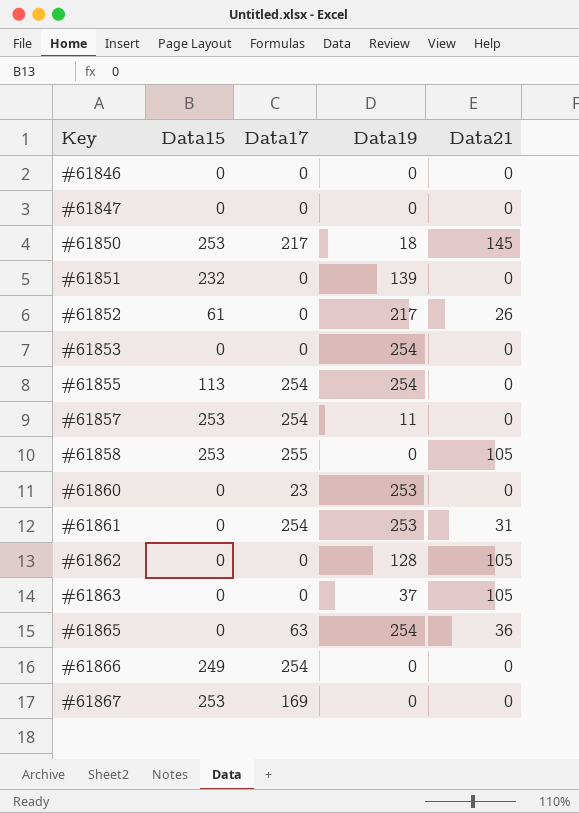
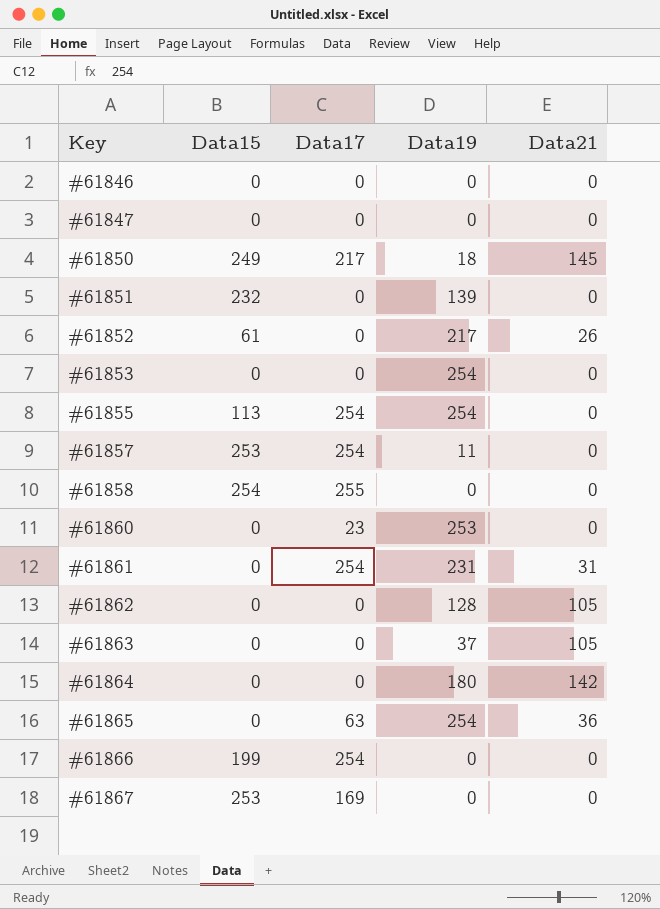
#61850 | Data15: 253 -> 249
#61858 | Data15: 253 -> 254
#61858 | Data21: 105 -> 0
#61861 | Data19: 253 -> 231
row #61864: none -> 0 | 0 | 180 | 142
#61866 | Data15: 249 -> 199

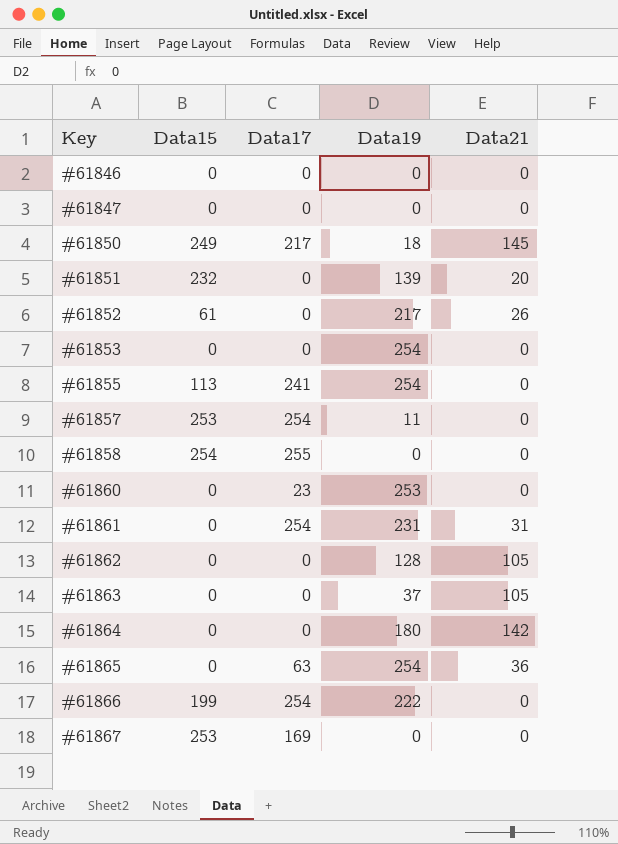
#61851 | Data21: 0 -> 20
#61855 | Data17: 254 -> 241
#61866 | Data19: 0 -> 222

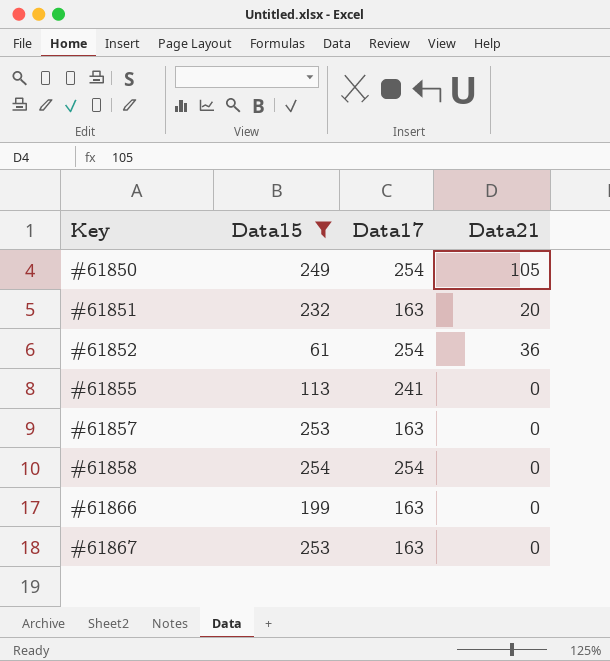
filter: none -> Data15 != 0
column Data19 | position: 4 -> none
#61850 | Data17: 217 -> 254
#61850 | Data21: 145 -> 105
#61851 | Data17: 0 -> 163
#61852 | Data17: 0 -> 254
#61852 | Data21: 26 -> 36
#61857 | Data17: 254 -> 163
#61858 | Data17: 255 -> 254
#61866 | Data17: 254 -> 163
#61867 | Data17: 169 -> 163

